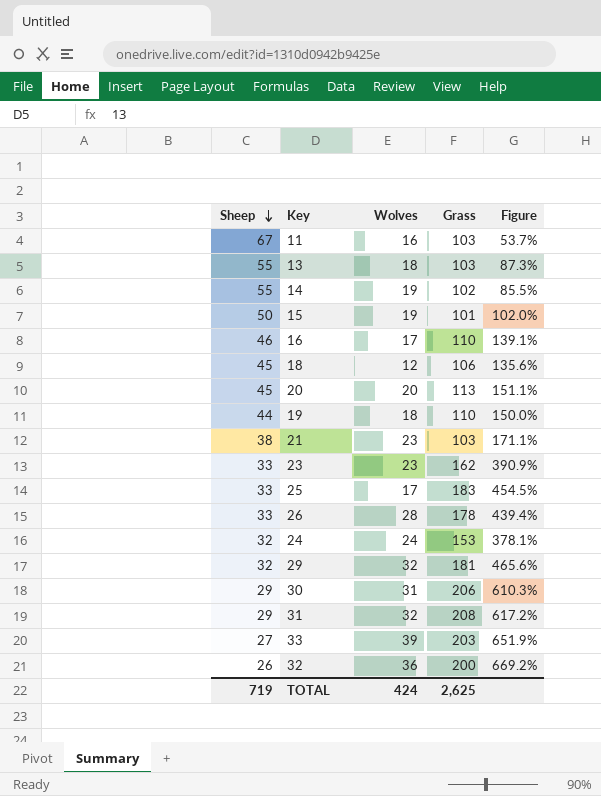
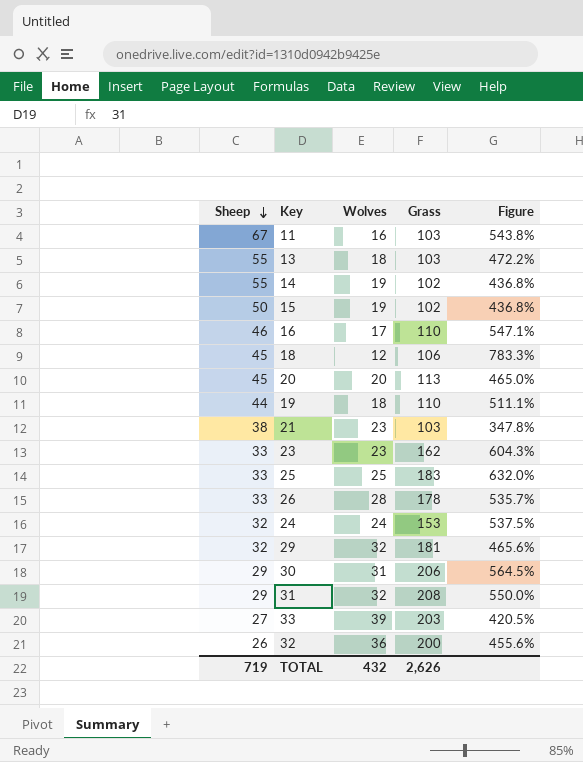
column Figure | formula: ([Grass] - [Sheep]) / [Sheep] -> ([Grass] - [Wolves]) / [Wolves]
15 | Grass: 101 -> 102
25 | Wolves: 17 -> 25
TOTAL | Wolves: 424 -> 432
TOTAL | Grass: 2,625 -> 2,626

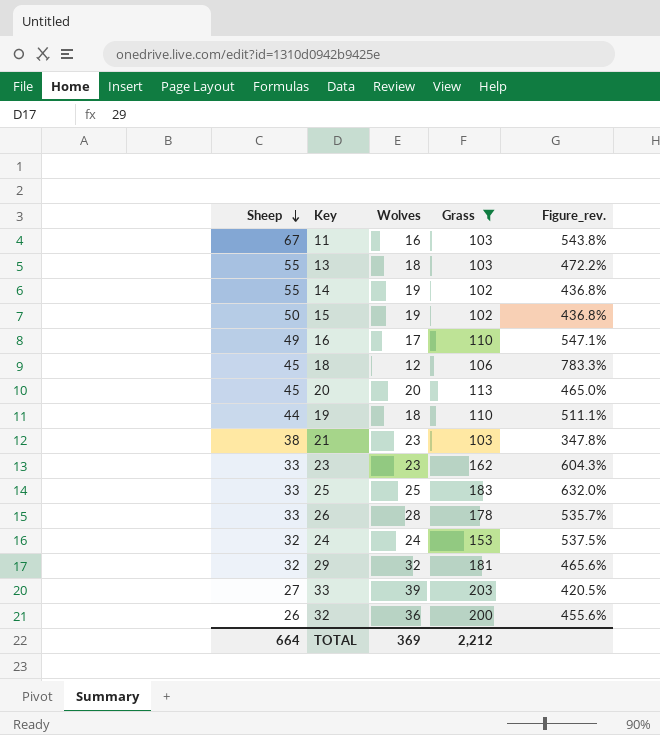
filter: none -> Grass <= 203
column name: Figure -> Figure_rev.
16 | Sheep: 46 -> 49
TOTAL | Sheep: 719 -> 664
TOTAL | Wolves: 432 -> 369
TOTAL | Grass: 2,626 -> 2,212

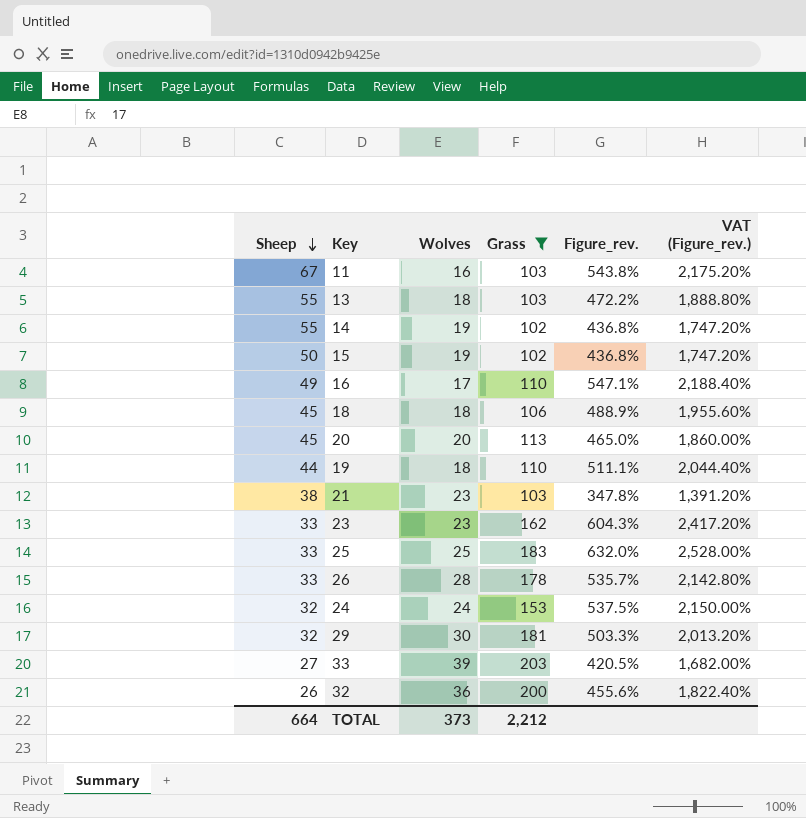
column VAT (Figure_rev.) | formula: none -> [Figure_rev.] * 4
18 | Wolves: 12 -> 18
18 | Figure_rev.: 783.3% -> 488.9%
29 | Wolves: 32 -> 30
29 | Figure_rev.: 465.6% -> 503.3%
TOTAL | Wolves: 369 -> 373

